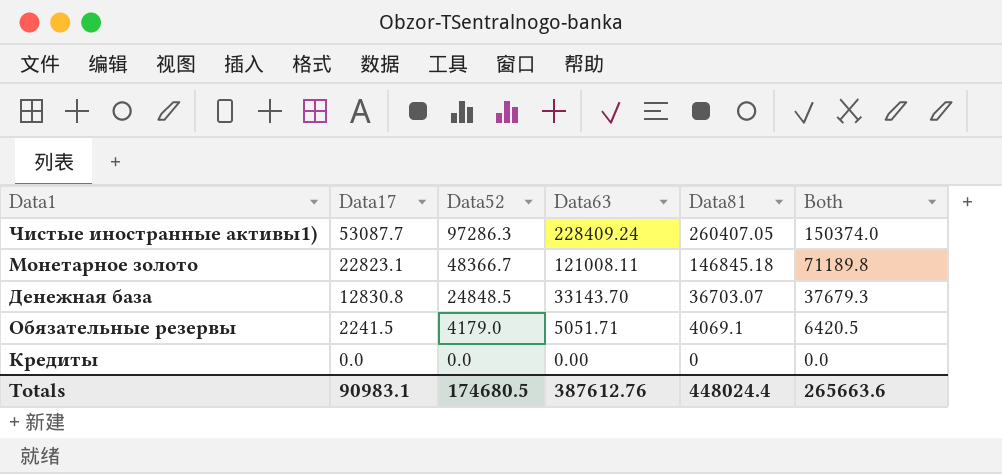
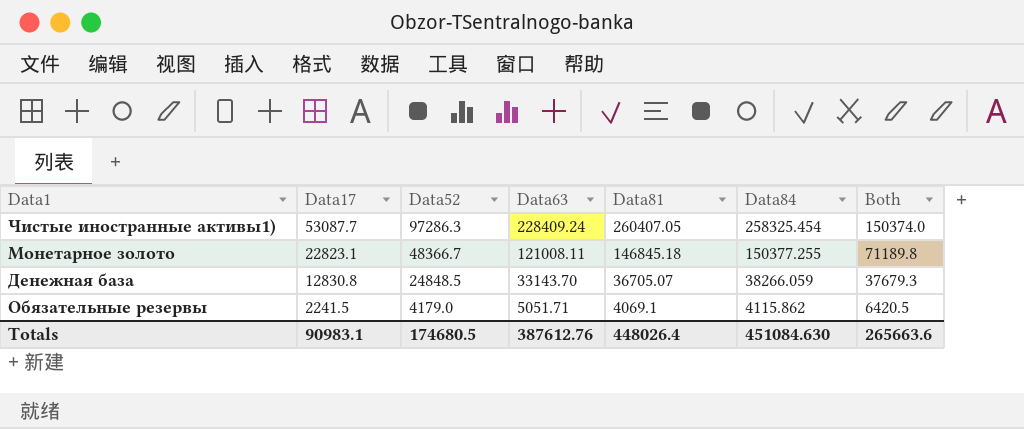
column Data84 | position: none -> 6
row Кредиты: 0.0 | 0.0 | 0.00 | 0 | 0.0 -> none
Денежная база | Data81: 36703.07 -> 36705.07
Totals | Data81: 448024.4 -> 448026.4

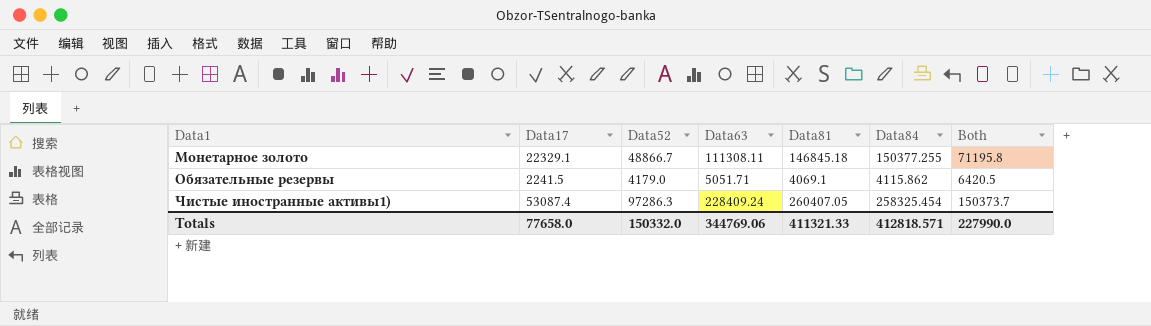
row order: Data17 descending -> Data1 ascending
row Денежная база: 12830.8 | 24848.5 | 33143.70 | 36705.07 | 38266.059 | 37679.3 -> none
Монетарное золото | Data17: 22823.1 -> 22329.1
Монетарное золото | Data52: 48366.7 -> 48866.7
Монетарное золото | Data63: 121008.11 -> 111308.11
Монетарное золото | Both: 71189.8 -> 71195.8
Чистые иностранные активы1) | Data17: 53087.7 -> 53087.4
Чистые иностранные активы1) | Both: 150374.0 -> 150373.7
Totals | Data17: 90983.1 -> 77658.0
Totals | Data52: 174680.5 -> 150332.0
Totals | Data63: 387612.76 -> 344769.06
Totals | Data81: 448026.4 -> 411321.33
Totals | Data84: 451084.630 -> 412818.571
Totals | Both: 265663.6 -> 227990.0

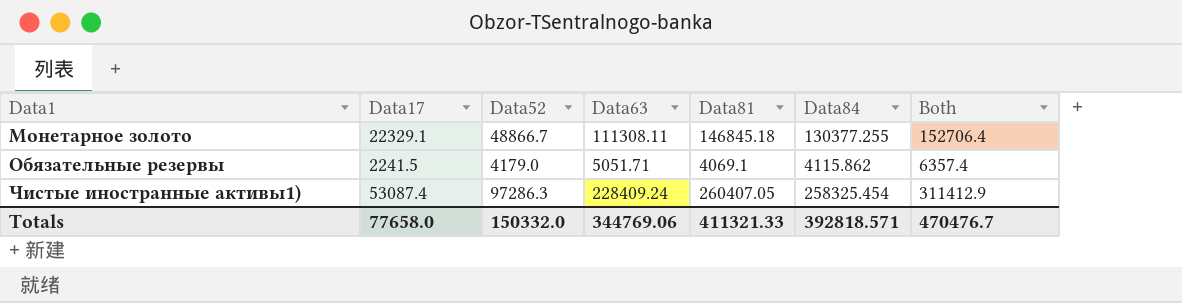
column Both | formula: [Data17] + [Data52] -> [Data17] + [Data84]
Монетарное золото | Data84: 150377.255 -> 130377.255
Totals | Data84: 412818.571 -> 392818.571
Totals | Both: 227990.0 -> 470476.7

